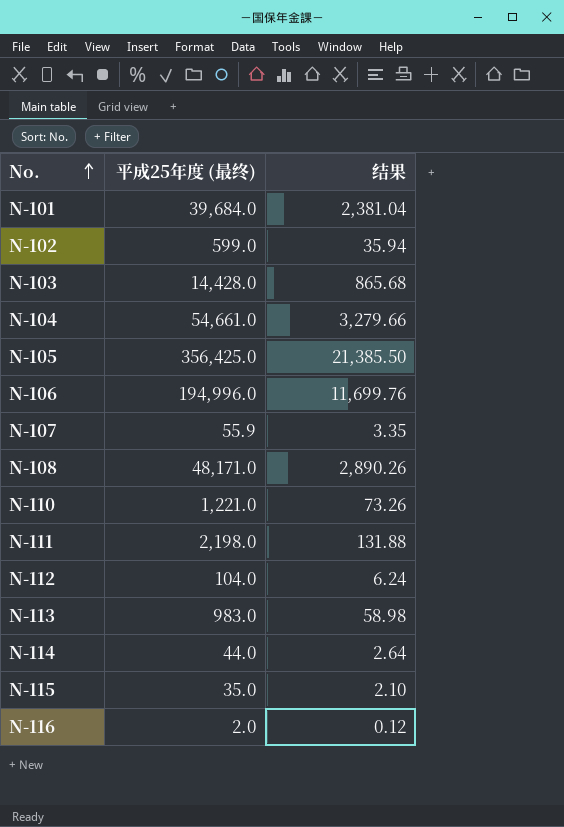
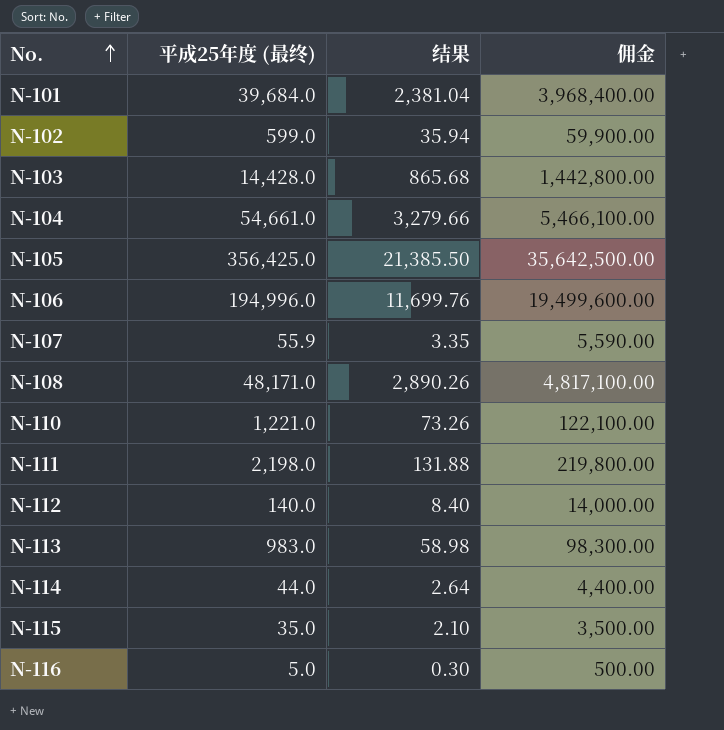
column 佣金 | formula: none -> [平成25年度 (最终)] * 100
N-112 | 平成25年度 (最终): 104.0 -> 140.0
N-112 | 结果: 6.24 -> 8.40
N-116 | 平成25年度 (最终): 2.0 -> 5.0
N-116 | 结果: 0.12 -> 0.30

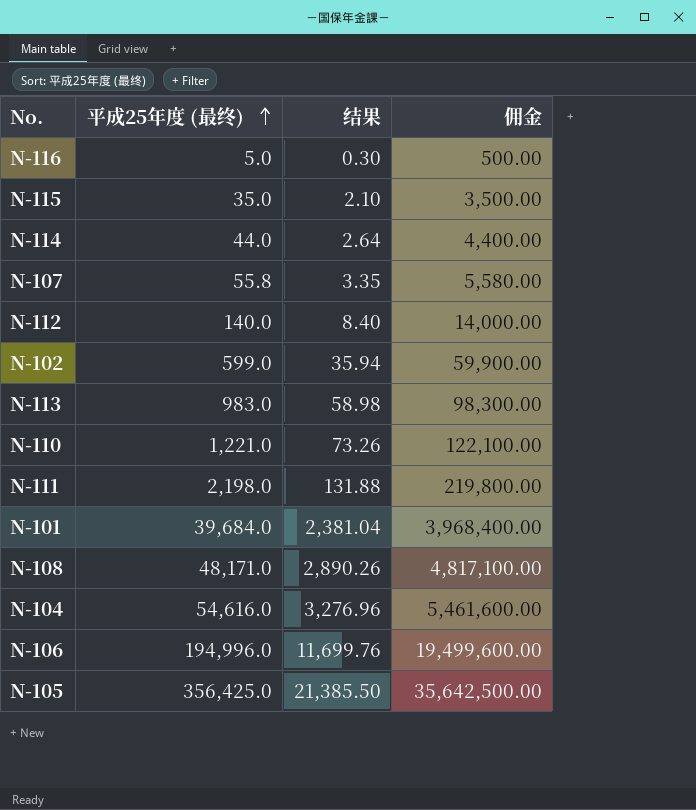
row order: No. ascending -> 平成25年度 (最终) ascending
row N-103: 14,428.0 | 865.68 | 1,442,800.00 -> none
N-107 | 平成25年度 (最终): 55.9 -> 55.8
N-107 | 佣金: 5,590.00 -> 5,580.00
N-104 | 平成25年度 (最终): 54,661.0 -> 54,616.0
N-104 | 结果: 3,279.66 -> 3,276.96
N-104 | 佣金: 5,466,100.00 -> 5,461,600.00

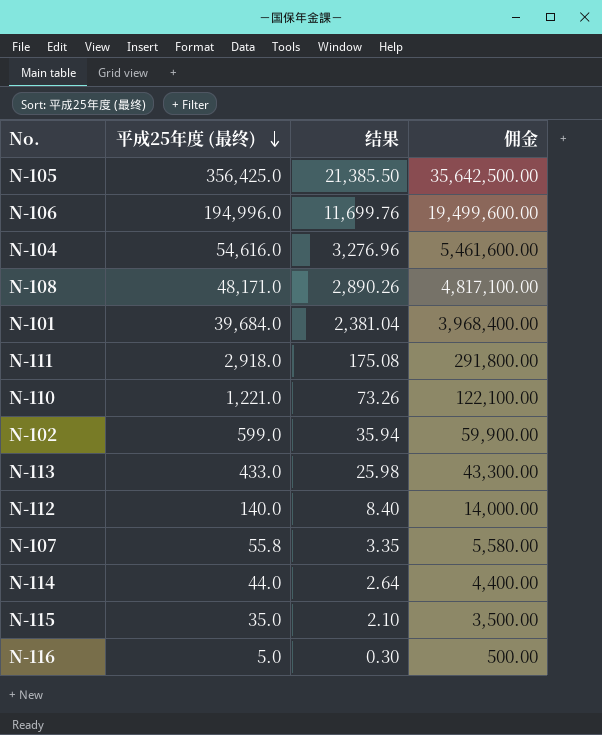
row order: 平成25年度 (最终) ascending -> 平成25年度 (最终) descending
N-111 | 平成25年度 (最终): 2,198.0 -> 2,918.0
N-111 | 结果: 131.88 -> 175.08
N-111 | 佣金: 219,800.00 -> 291,800.00
N-113 | 平成25年度 (最终): 983.0 -> 433.0
N-113 | 结果: 58.98 -> 25.98
N-113 | 佣金: 98,300.00 -> 43,300.00

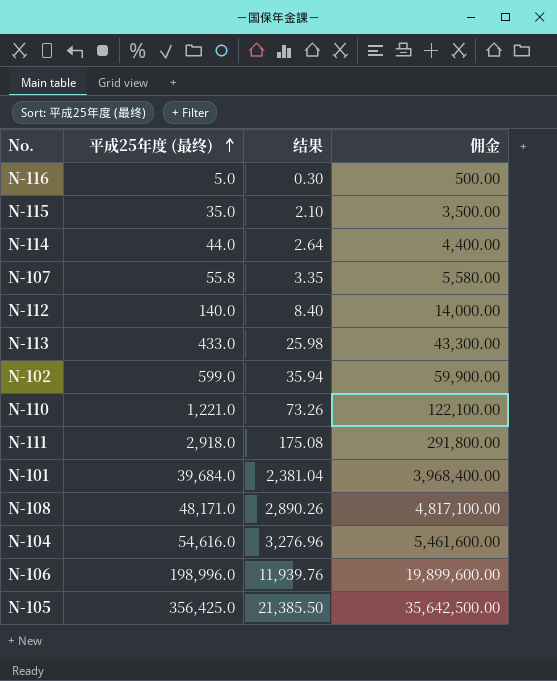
row order: 平成25年度 (最终) descending -> 平成25年度 (最终) ascending
N-106 | 平成25年度 (最终): 194,996.0 -> 198,996.0
N-106 | 结果: 11,699.76 -> 11,939.76
N-106 | 佣金: 19,499,600.00 -> 19,899,600.00

